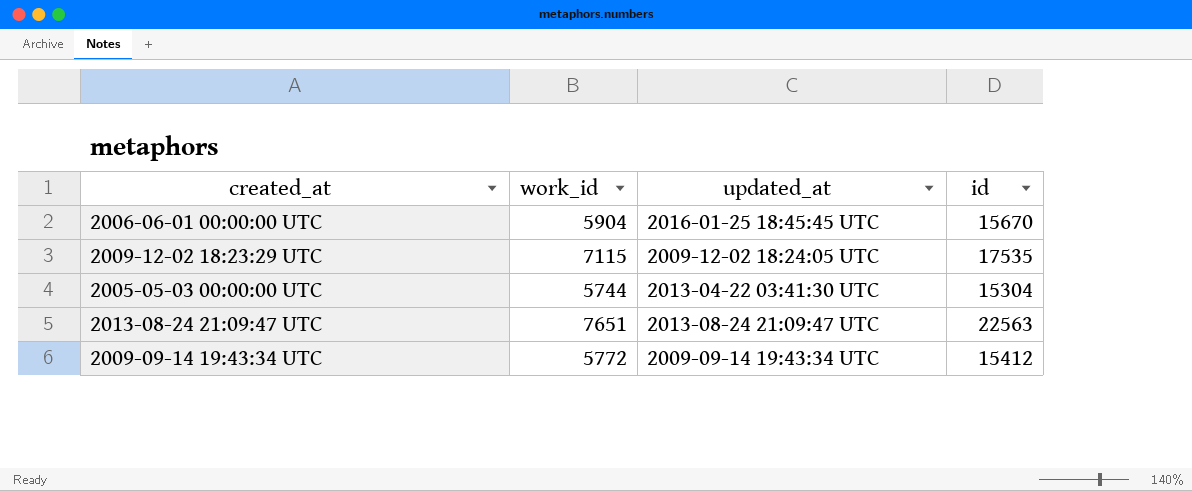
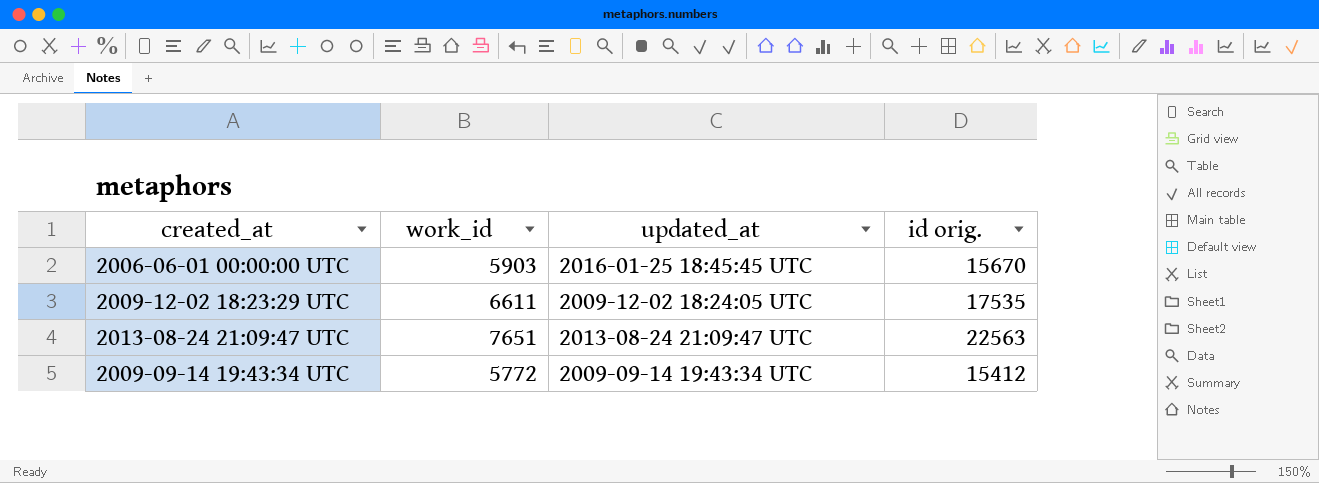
column name: id -> id orig.
row 2005-05-03 00:00:00 UTC: 5744 | 2013-04-22 03:41:30 UTC | 15304 -> none
2006-06-01 00:00:00 UTC | work_id: 5904 -> 5903
2009-12-02 18:23:29 UTC | work_id: 7115 -> 6611

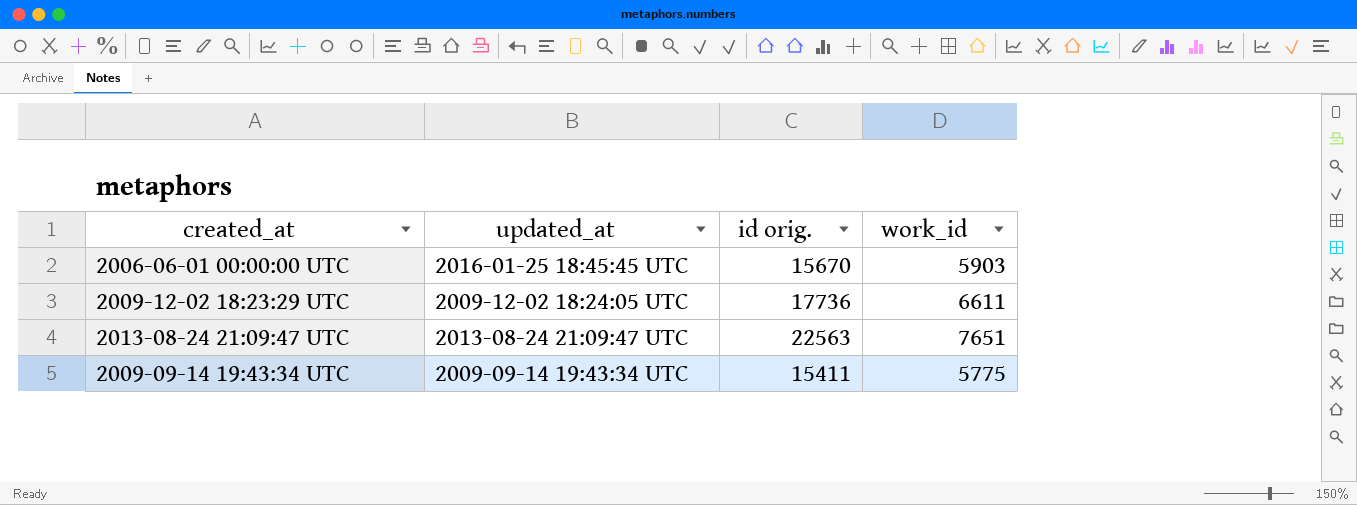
column work_id | position: 2 -> 4
2009-12-02 18:23:29 UTC | id orig.: 17535 -> 17736
2009-09-14 19:43:34 UTC | id orig.: 15412 -> 15411
2009-09-14 19:43:34 UTC | work_id: 5772 -> 5775

